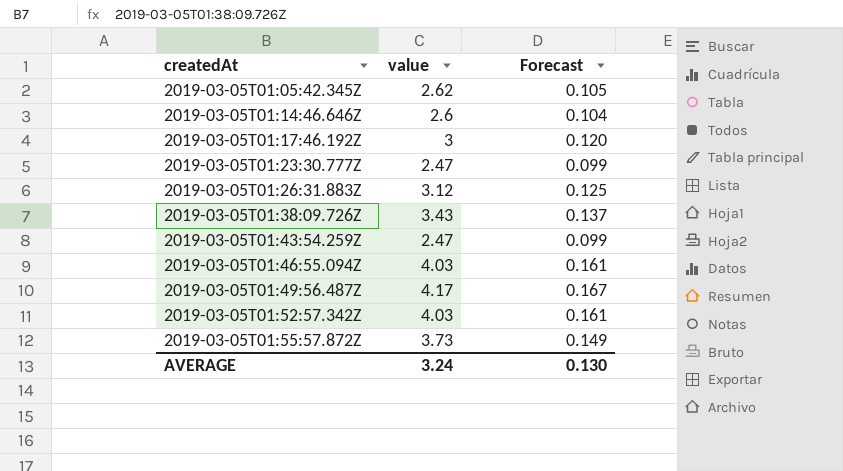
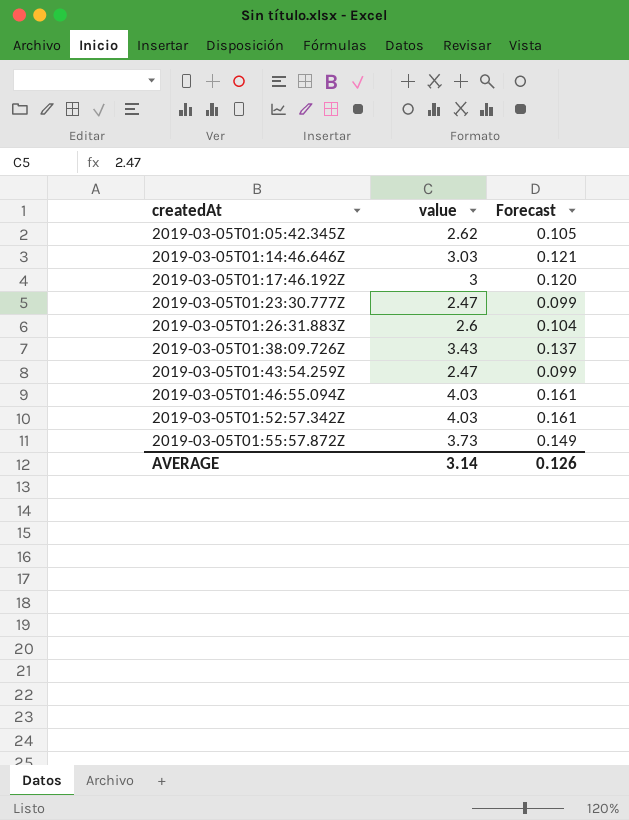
row 2019-03-05T01:49:56.487Z: 4.17 | 0.167 -> none
2019-03-05T01:14:46.646Z | value: 2.6 -> 3.03
2019-03-05T01:14:46.646Z | Forecast: 0.104 -> 0.121
2019-03-05T01:26:31.883Z | value: 3.12 -> 2.6
2019-03-05T01:26:31.883Z | Forecast: 0.125 -> 0.104
AVERAGE | value: 3.24 -> 3.14
AVERAGE | Forecast: 0.130 -> 0.126

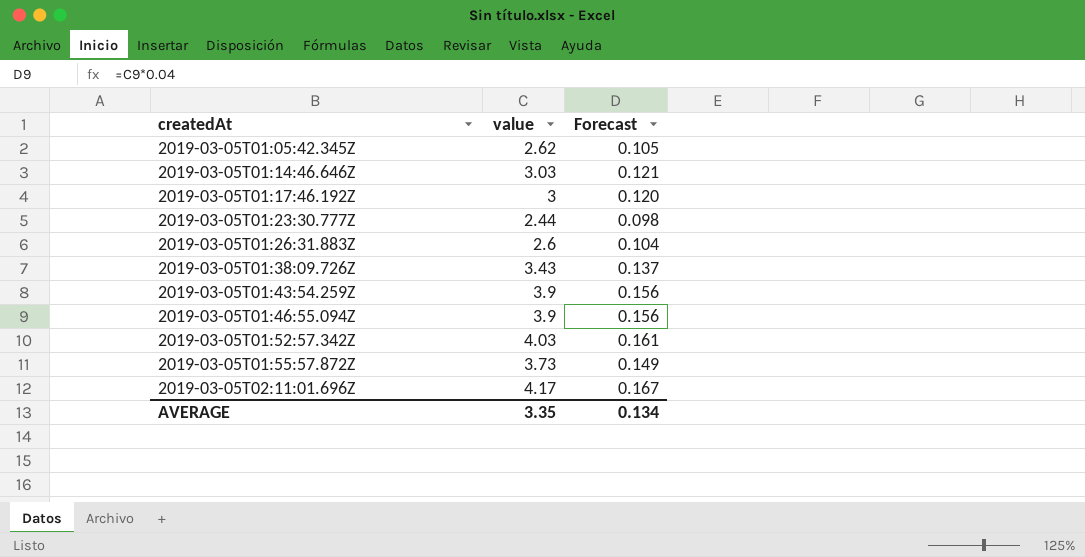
2019-03-05T01:23:30.777Z | value: 2.47 -> 2.44
2019-03-05T01:23:30.777Z | Forecast: 0.099 -> 0.098
2019-03-05T01:43:54.259Z | value: 2.47 -> 3.9
2019-03-05T01:43:54.259Z | Forecast: 0.099 -> 0.156
2019-03-05T01:46:55.094Z | value: 4.03 -> 3.9
2019-03-05T01:46:55.094Z | Forecast: 0.161 -> 0.156
row 2019-03-05T02:11:01.696Z: none -> 4.17 | 0.167
AVERAGE | value: 3.14 -> 3.35
AVERAGE | Forecast: 0.126 -> 0.134

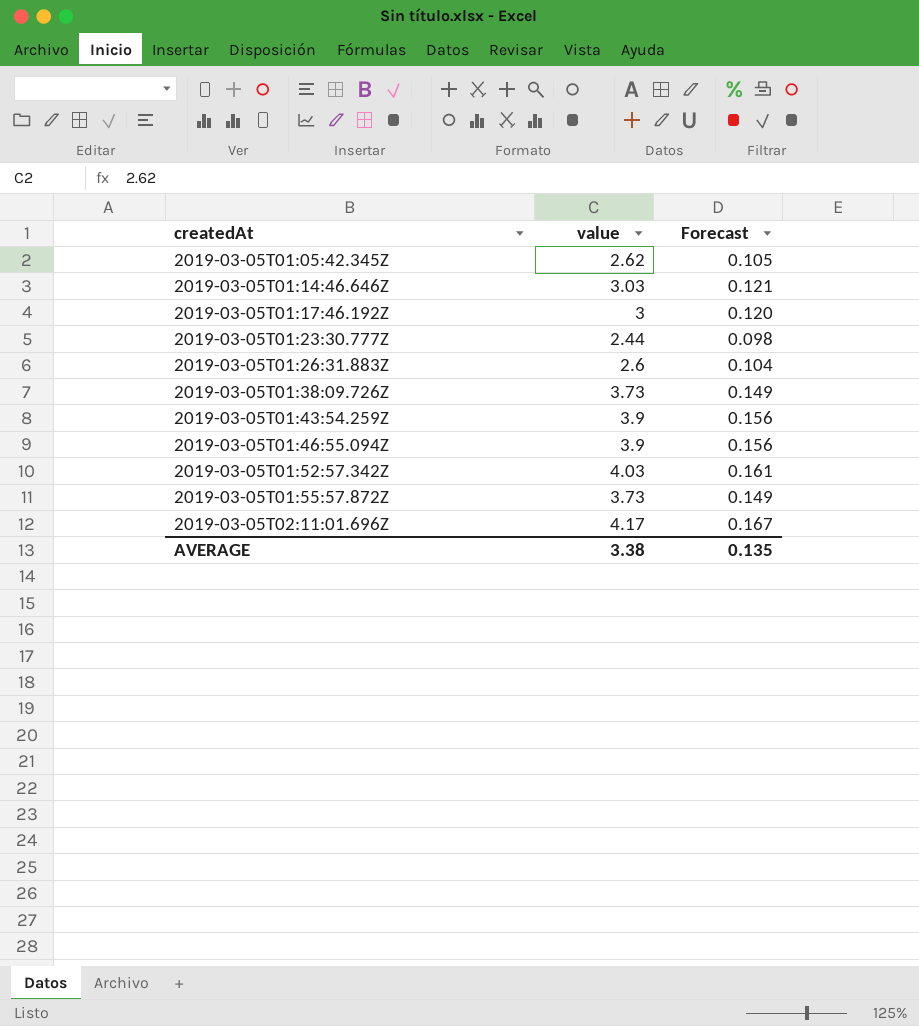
2019-03-05T01:38:09.726Z | value: 3.43 -> 3.73
2019-03-05T01:38:09.726Z | Forecast: 0.137 -> 0.149
AVERAGE | value: 3.35 -> 3.38
AVERAGE | Forecast: 0.134 -> 0.135

